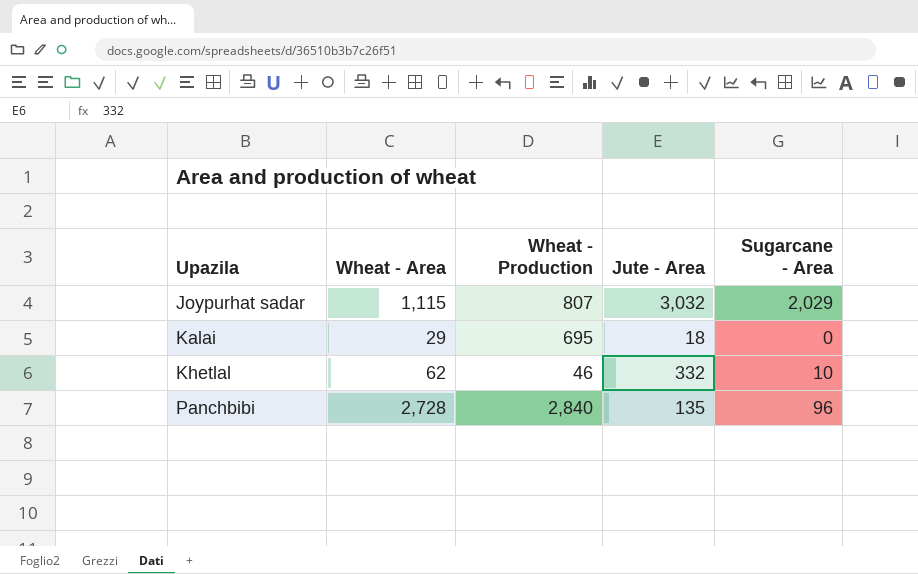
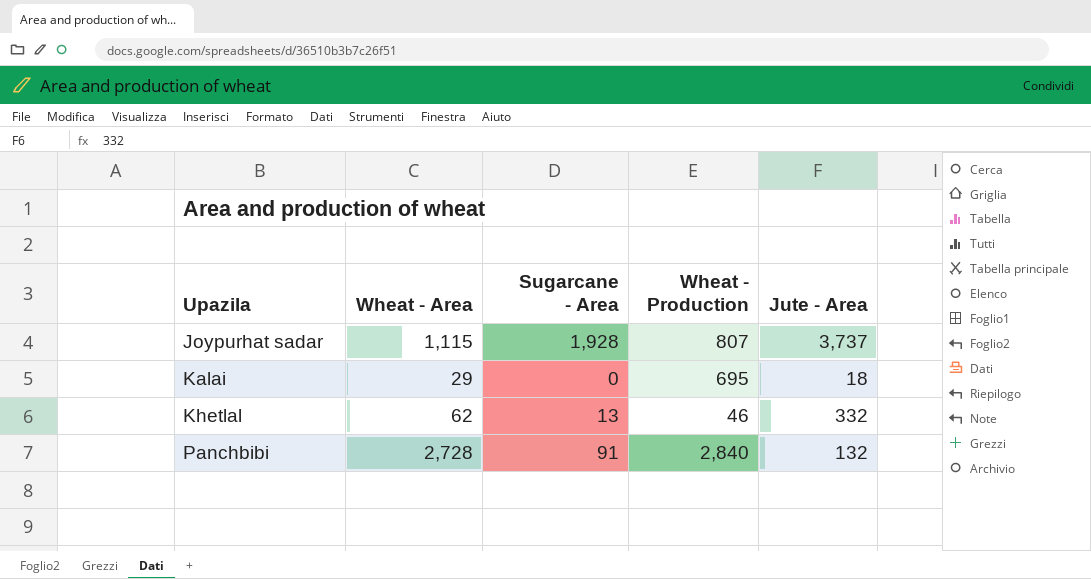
column Sugarcane - Area | position: 5 -> 3
Joypurhat sadar | Sugarcane - Area: 2,029 -> 1,928
Joypurhat sadar | Jute - Area: 3,032 -> 3,737
Khetlal | Sugarcane - Area: 10 -> 13
Panchbibi | Sugarcane - Area: 96 -> 91
Panchbibi | Jute - Area: 135 -> 132

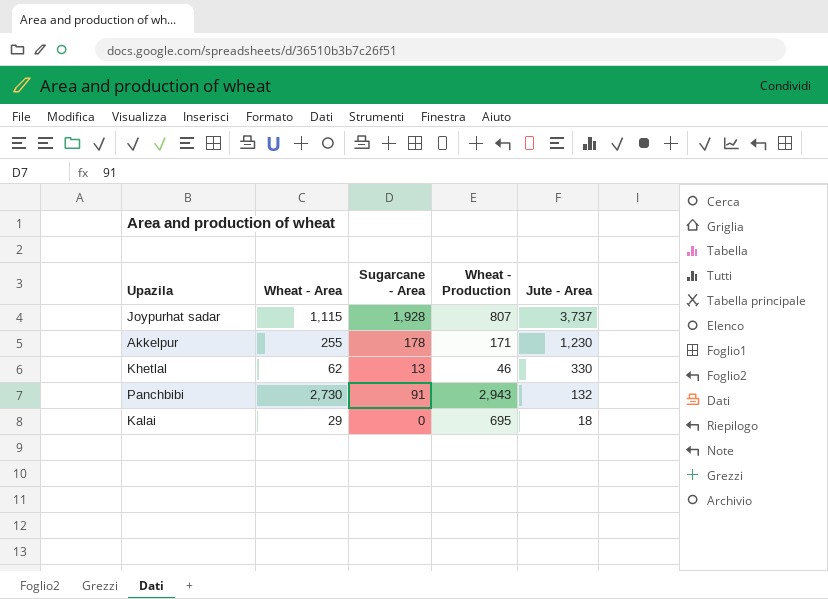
row order: Upazila ascending -> Jute - Area descending
row Akkelpur: none -> 255 | 178 | 171 | 1,230
Khetlal | Jute - Area: 332 -> 330
Panchbibi | Wheat - Area: 2,728 -> 2,730
Panchbibi | Wheat - Production: 2,840 -> 2,943

